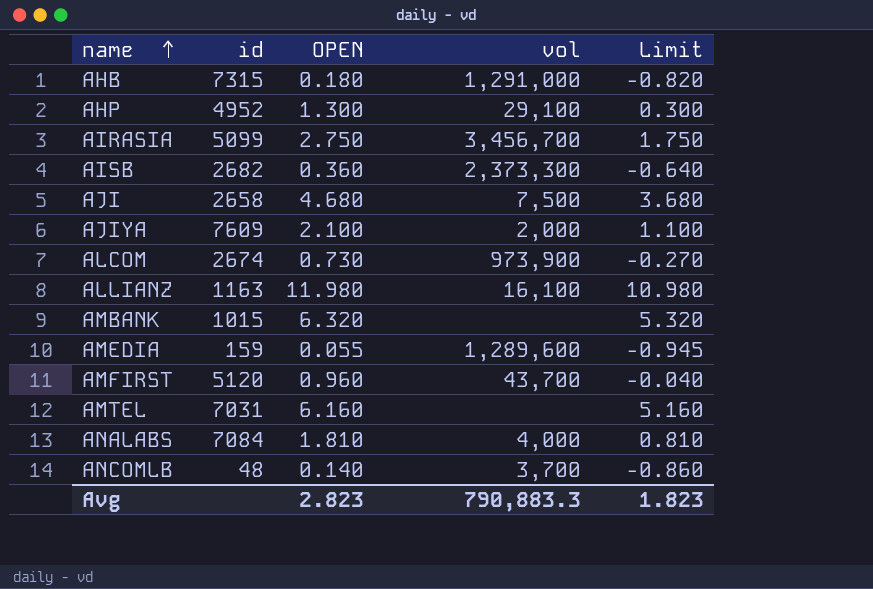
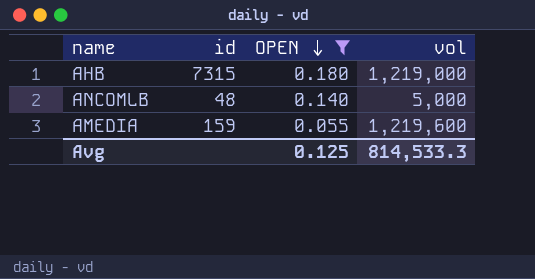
filter: none -> OPEN <= 0.180
row order: name ascending -> OPEN descending
column Limit | formula: [OPEN] - 1 -> none
AHB | vol: 1,291,000 -> 1,219,000
ANCOMLB | vol: 3,700 -> 5,000
AMEDIA | vol: 1,289,600 -> 1,219,600
Avg | OPEN: 2.823 -> 0.125
Avg | vol: 790,883.3 -> 814,533.3

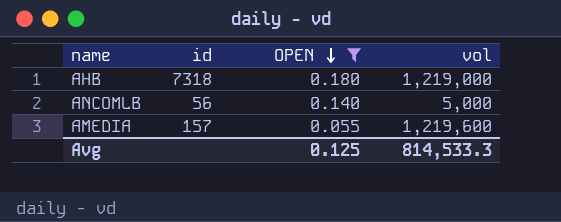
AHB | id: 7315 -> 7318
ANCOMLB | id: 48 -> 56
AMEDIA | id: 159 -> 157

